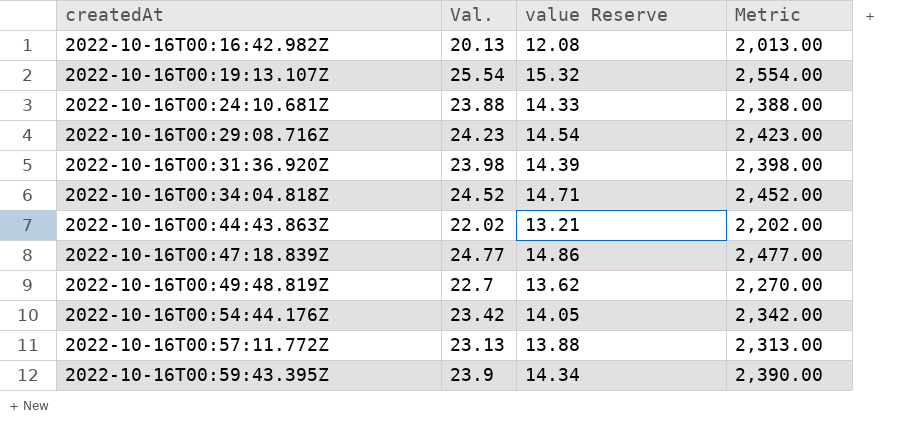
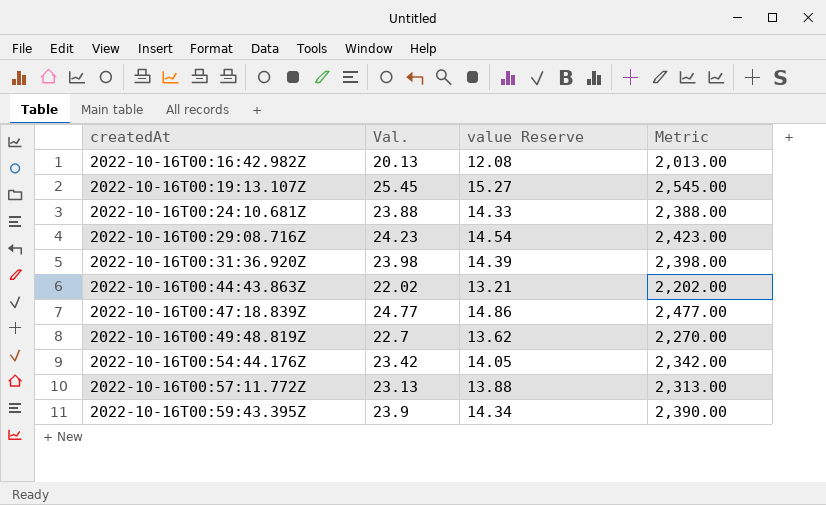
row 2022-10-16T00:34:04.818Z: 24.52 | 14.71 | 2,452.00 -> none
2022-10-16T00:19:13.107Z | Val.: 25.54 -> 25.45
2022-10-16T00:19:13.107Z | value Reserve: 15.32 -> 15.27
2022-10-16T00:19:13.107Z | Metric: 2,554.00 -> 2,545.00

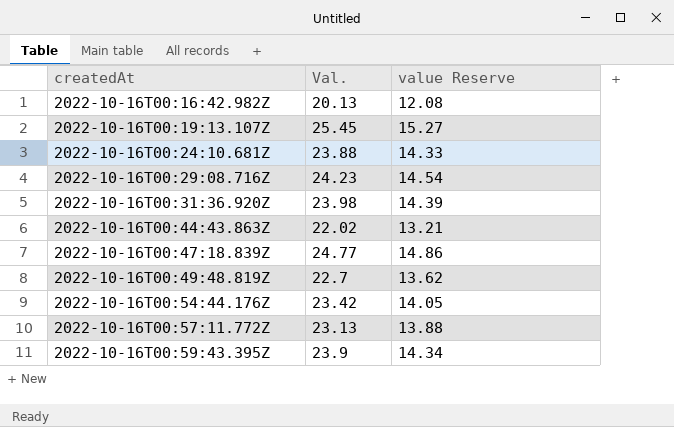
column Metric | formula: [Val.] * 100 -> none

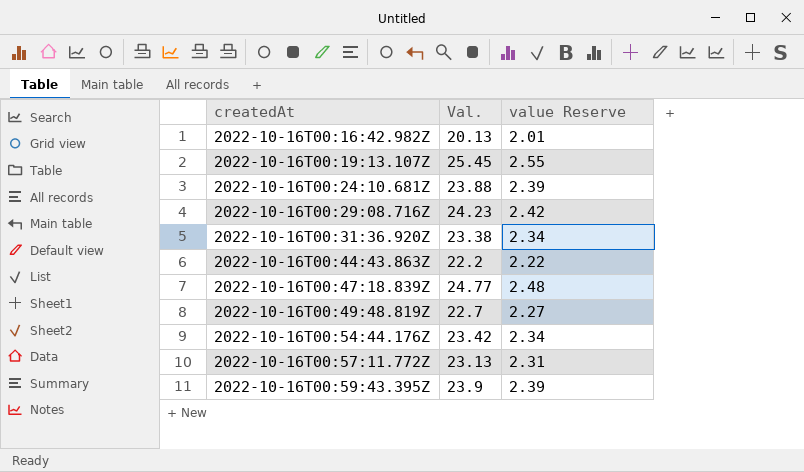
column value Reserve | formula: [Val.] * 0.6 -> [Val.] * 0.1
2022-10-16T00:31:36.920Z | Val.: 23.98 -> 23.38
2022-10-16T00:44:43.863Z | Val.: 22.02 -> 22.2

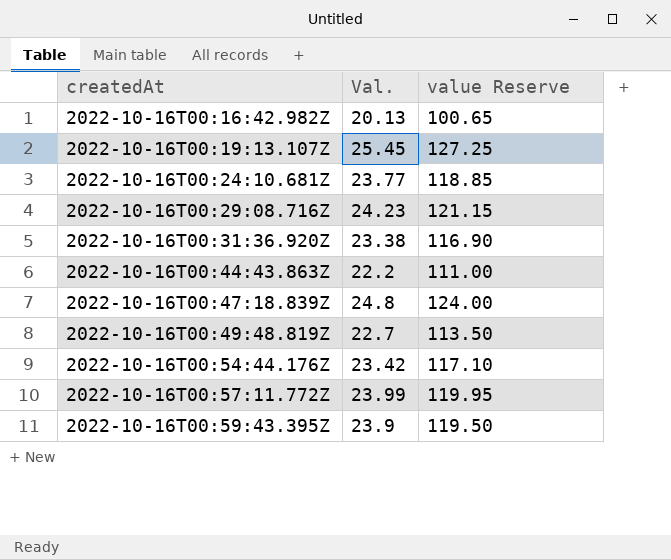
column value Reserve | formula: [Val.] * 0.1 -> [Val.] * 5
2022-10-16T00:24:10.681Z | Val.: 23.88 -> 23.77
2022-10-16T00:47:18.839Z | Val.: 24.77 -> 24.8
2022-10-16T00:57:11.772Z | Val.: 23.13 -> 23.99

